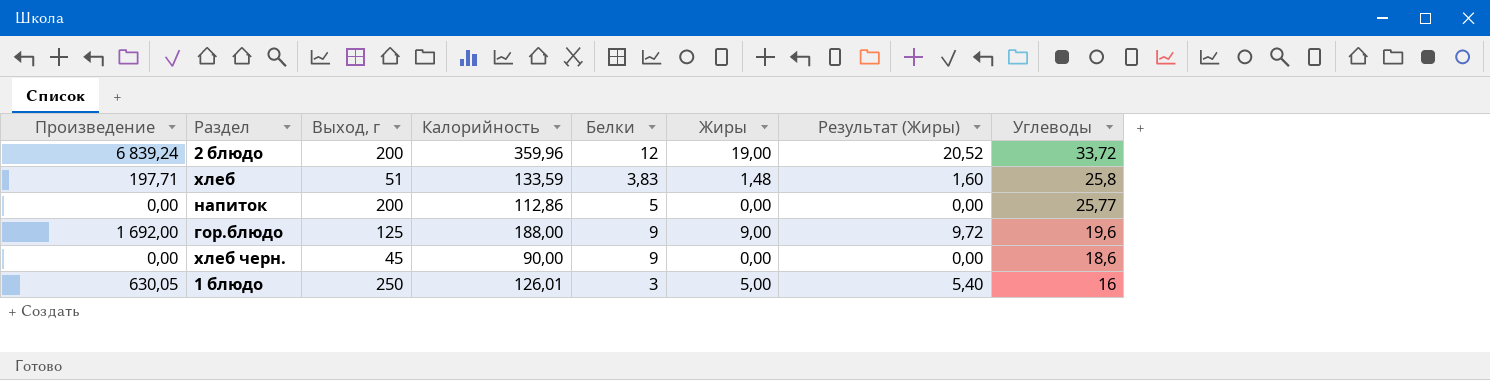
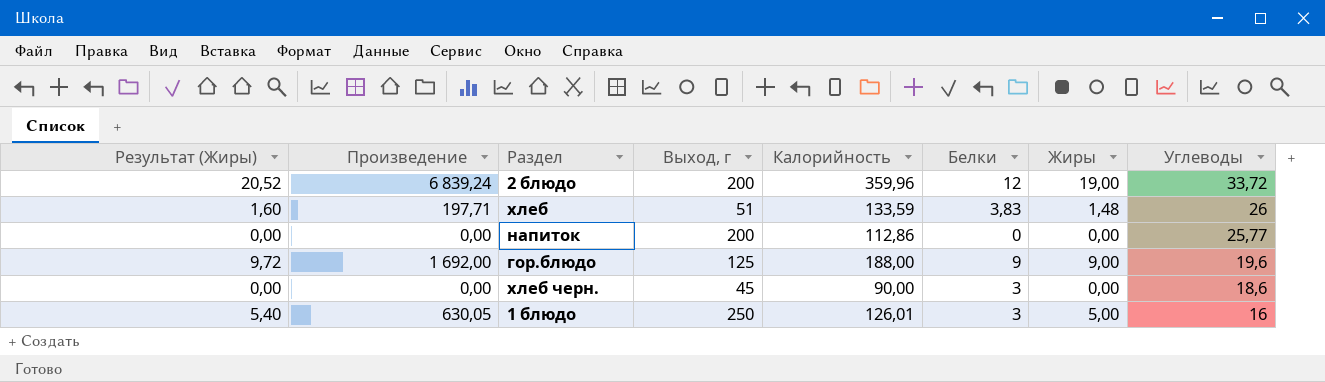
column Результат (Жиры) | position: 7 -> 1
хлеб | Углеводы: 25,8 -> 26
напиток | Белки: 5 -> 0
хлеб черн. | Белки: 9 -> 3

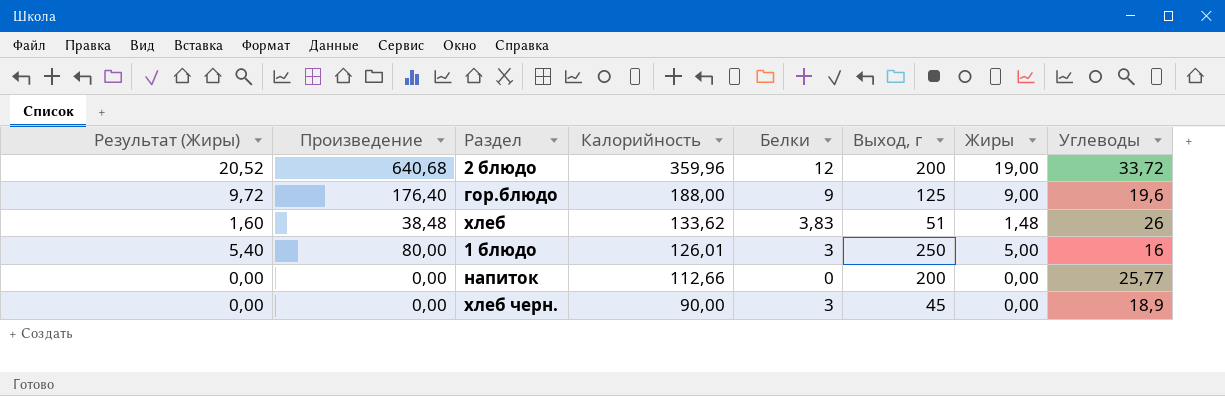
row order: Углеводы descending -> Калорийность descending
column Произведение | formula: [Калорийность] * [Жиры] -> [Жиры] * [Углеводы]
column Выход, г | position: 4 -> 6
хлеб | Калорийность: 133,59 -> 133,62
напиток | Калорийность: 112,86 -> 112,66
хлеб черн. | Углеводы: 18,6 -> 18,9

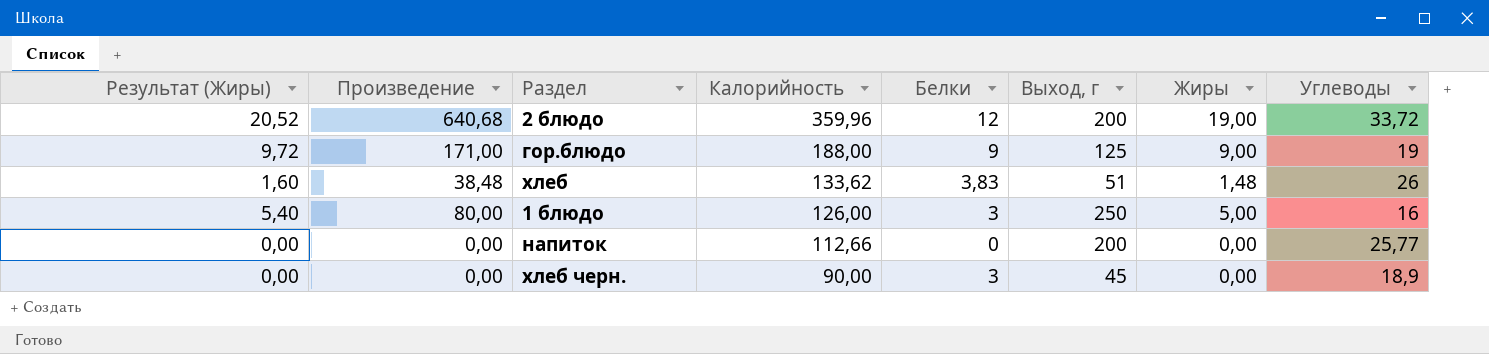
гор.блюдо | Произведение: 176,40 -> 171,00
гор.блюдо | Углеводы: 19,6 -> 19
1 блюдо | Калорийность: 126,01 -> 126,00

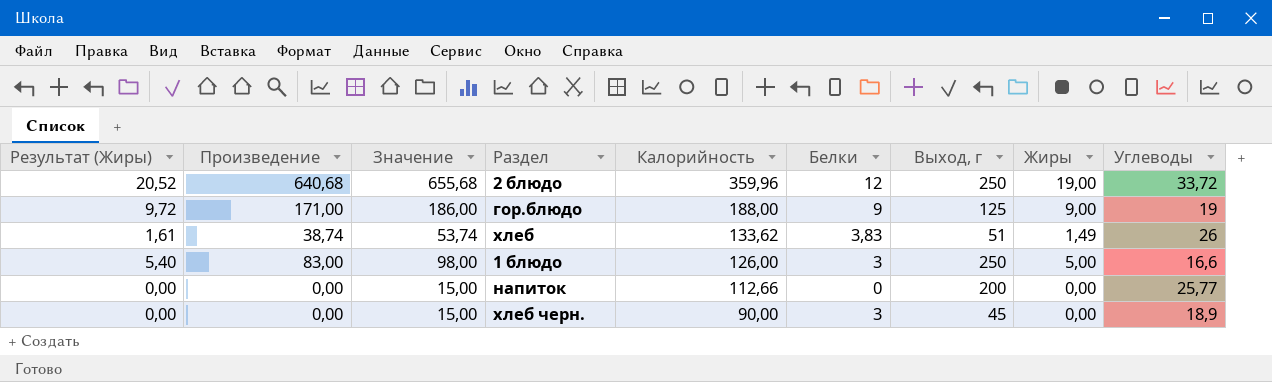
column Значение | formula: none -> [Произведение] + 15
2 блюдо | Выход, г: 200 -> 250
хлеб | Результат (Жиры): 1,60 -> 1,61
хлеб | Произведение: 38,48 -> 38,74
хлеб | Жиры: 1,48 -> 1,49
1 блюдо | Произведение: 80,00 -> 83,00
1 блюдо | Углеводы: 16 -> 16,6

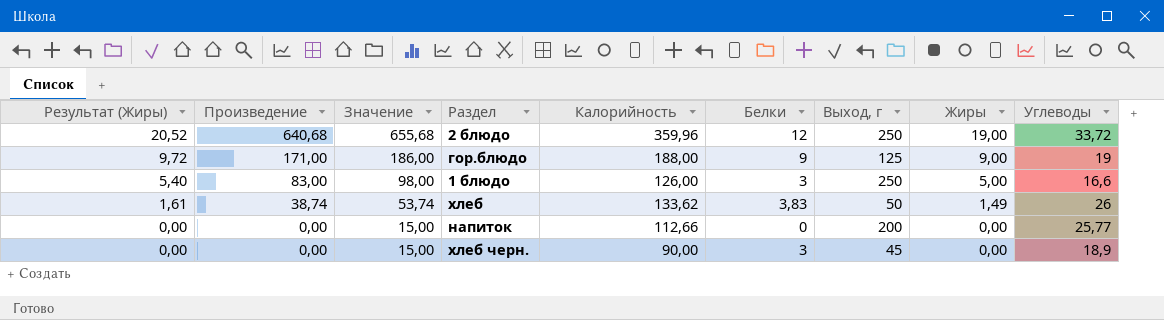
row order: Калорийность descending -> Результат (Жиры) descending
хлеб | Выход, г: 51 -> 50

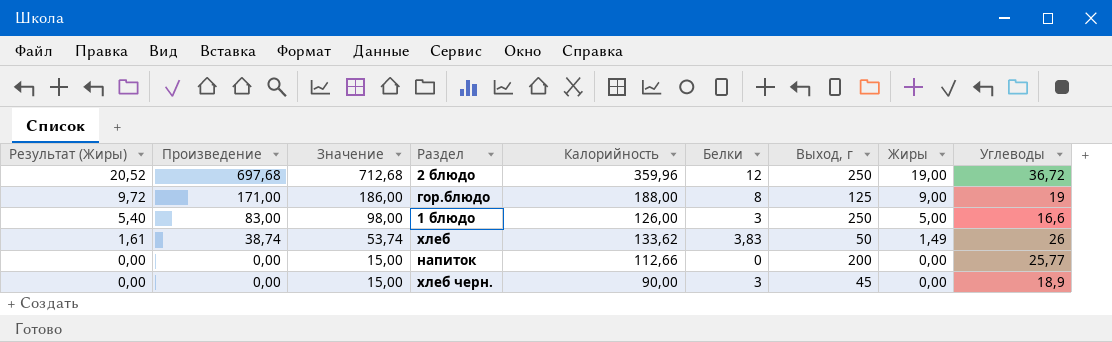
2 блюдо | Произведение: 640,68 -> 697,68
2 блюдо | Значение: 655,68 -> 712,68
2 блюдо | Углеводы: 33,72 -> 36,72
гор.блюдо | Белки: 9 -> 8

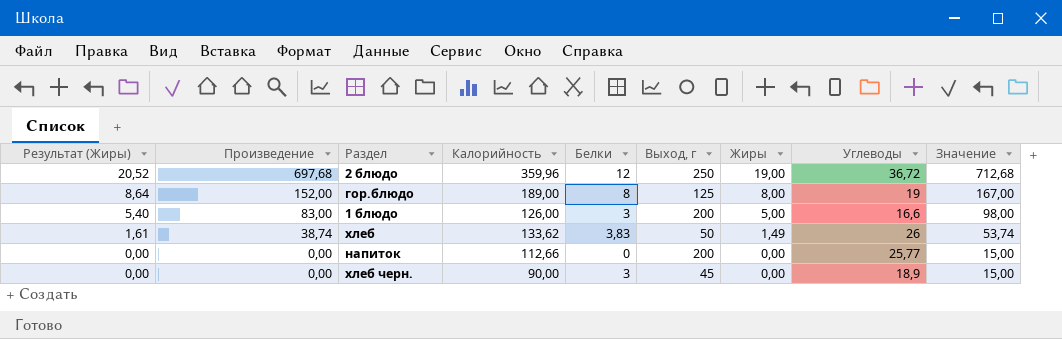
column Значение | position: 3 -> 9
гор.блюдо | Результат (Жиры): 9,72 -> 8,64
гор.блюдо | Произведение: 171,00 -> 152,00
гор.блюдо | Калорийность: 188,00 -> 189,00
гор.блюдо | Жиры: 9,00 -> 8,00
гор.блюдо | Значение: 186,00 -> 167,00
1 блюдо | Выход, г: 250 -> 200

